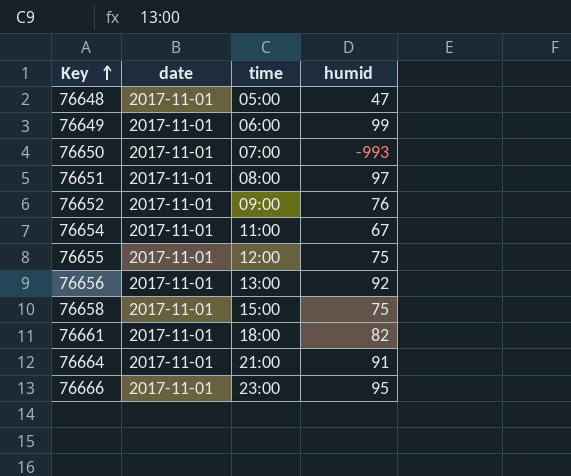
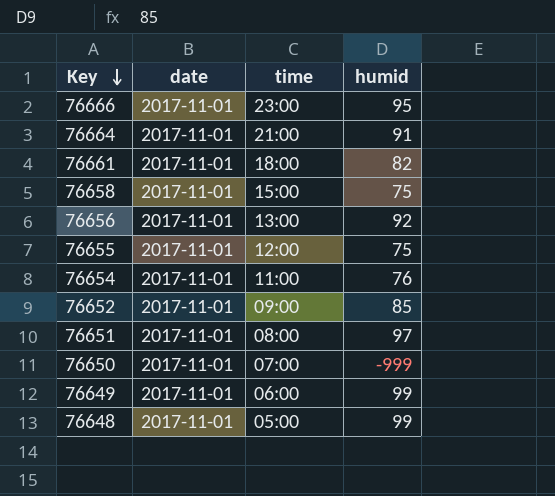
row order: Key ascending -> Key descending
76654 | humid: 67 -> 76
76652 | humid: 76 -> 85
76650 | humid: -993 -> -999
76648 | humid: 47 -> 99

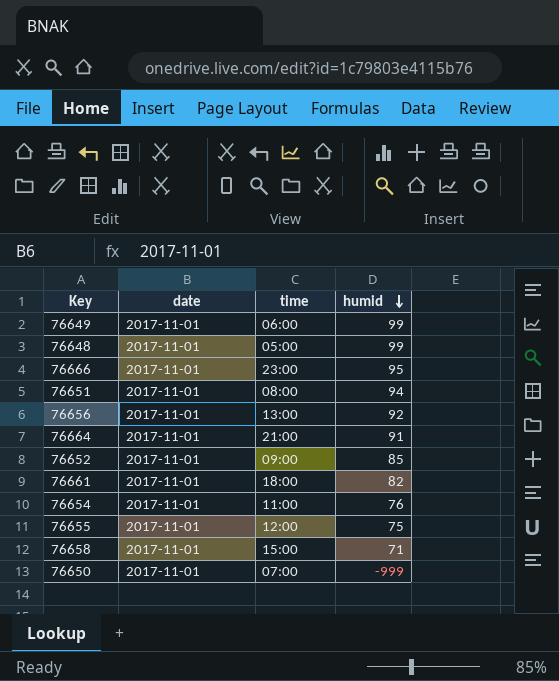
row order: Key descending -> humid descending
76651 | humid: 97 -> 94
76658 | humid: 75 -> 71

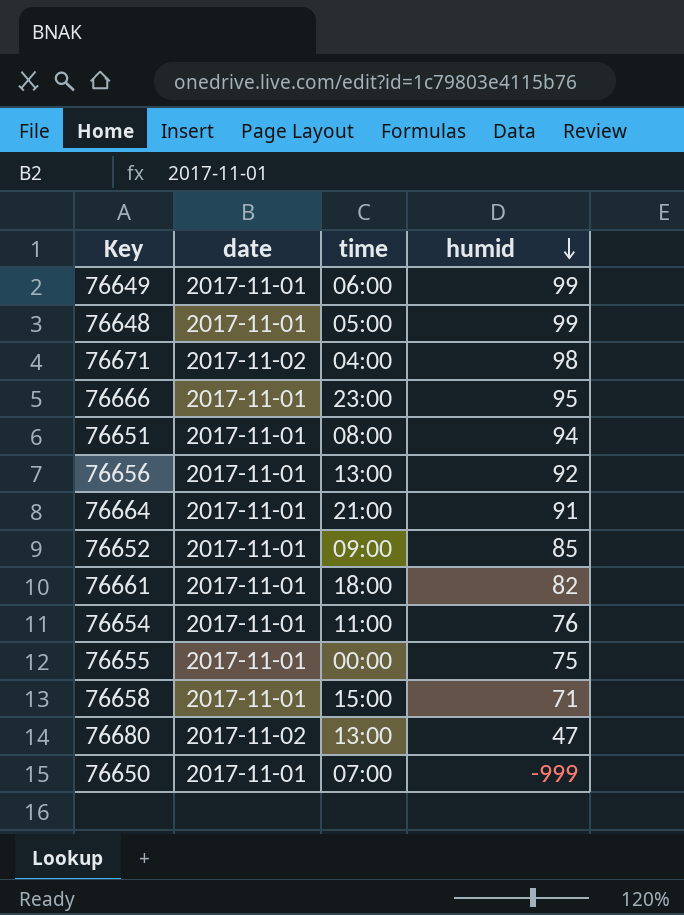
row 76671: none -> 2017-11-02 | 04:00 | 98
76655 | time: 12:00 -> 00:00
row 76680: none -> 2017-11-02 | 13:00 | 47

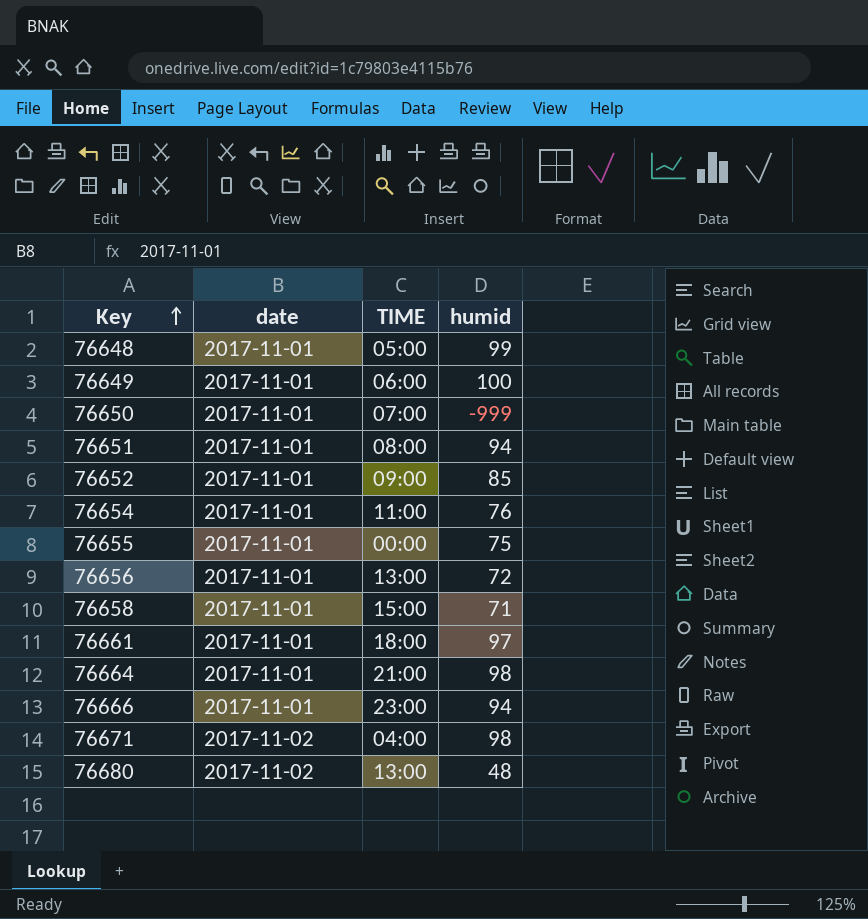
row order: humid descending -> Key ascending
column name: time -> TIME
76649 | humid: 99 -> 100
76656 | humid: 92 -> 72
76661 | humid: 82 -> 97
76664 | humid: 91 -> 98
76666 | humid: 95 -> 94
76680 | humid: 47 -> 48

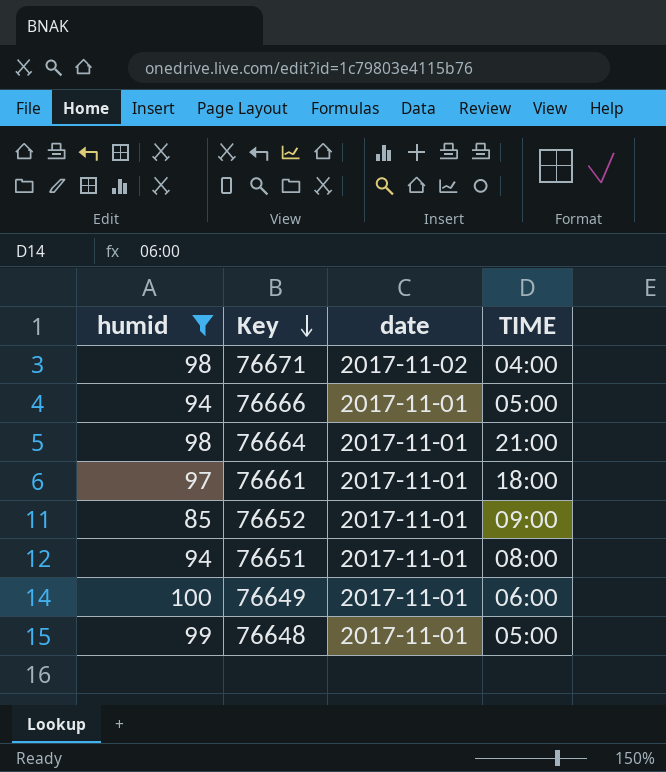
filter: none -> humid >= 85
row order: Key ascending -> Key descending
column humid | position: 4 -> 1
76666 | TIME: 23:00 -> 05:00

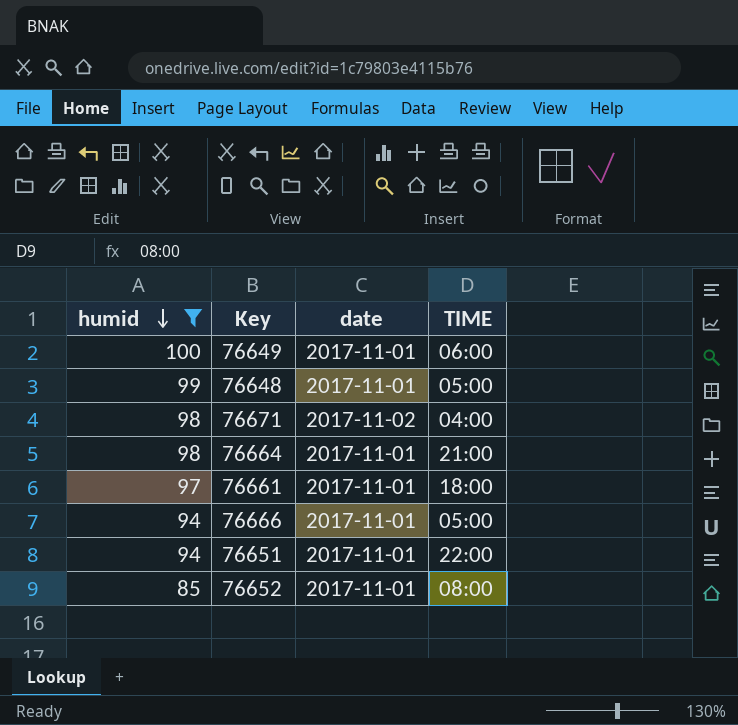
row order: Key descending -> humid descending
76651 | TIME: 08:00 -> 22:00
76652 | TIME: 09:00 -> 08:00

